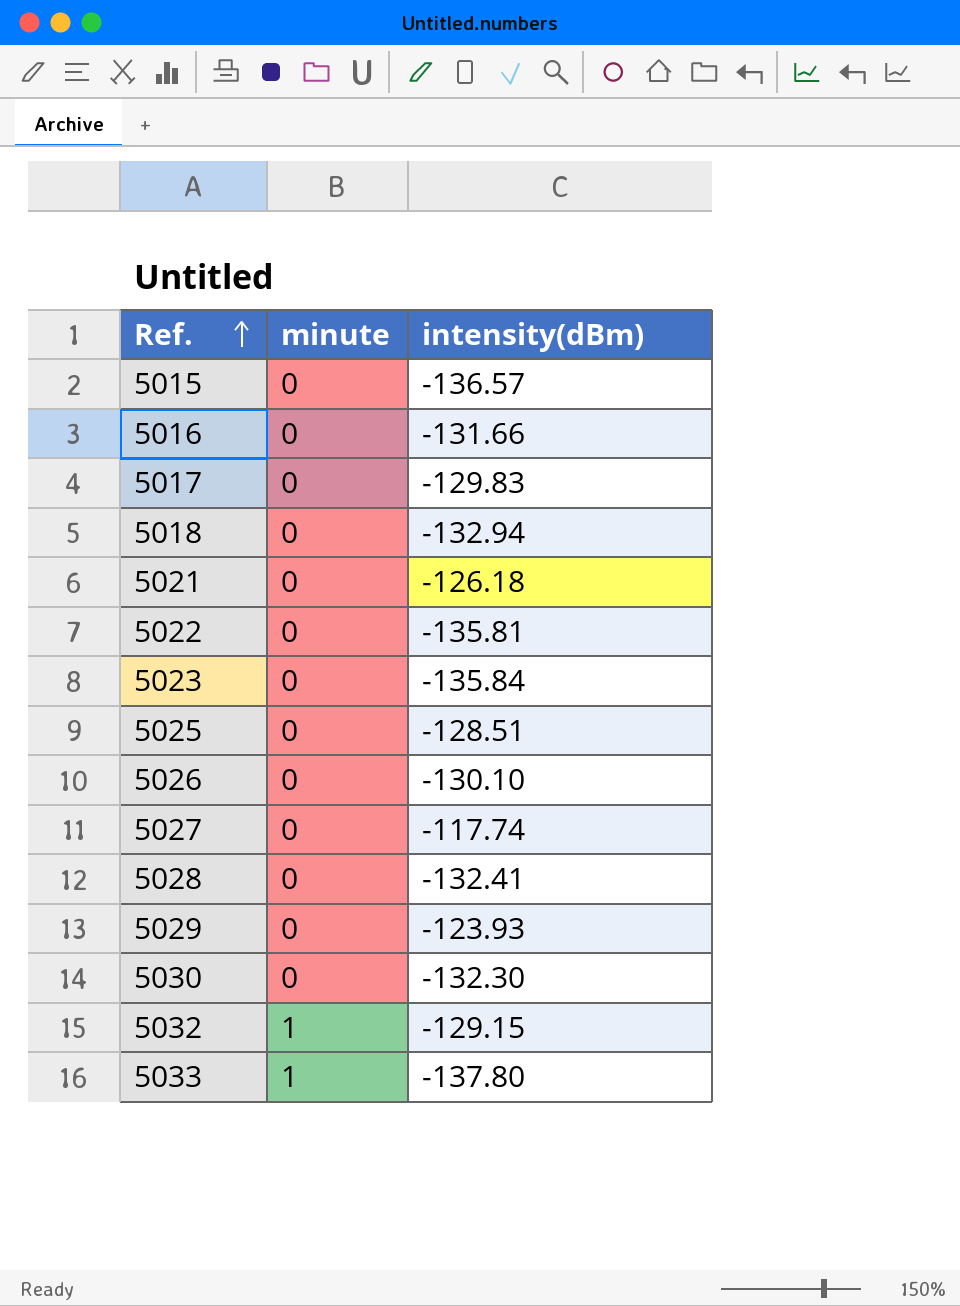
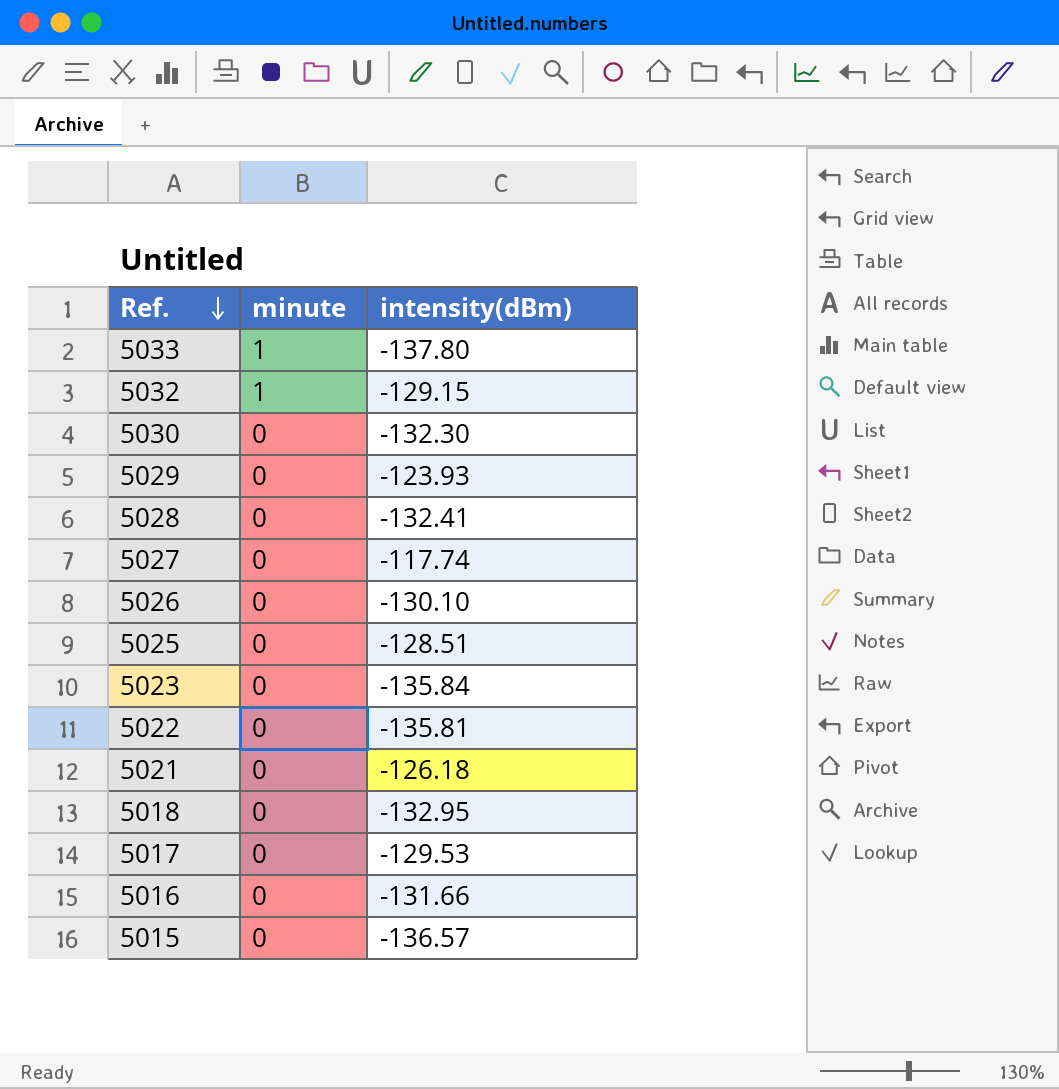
row order: Ref. ascending -> Ref. descending
5018 | intensity(dBm): -132.94 -> -132.95
5017 | intensity(dBm): -129.83 -> -129.53

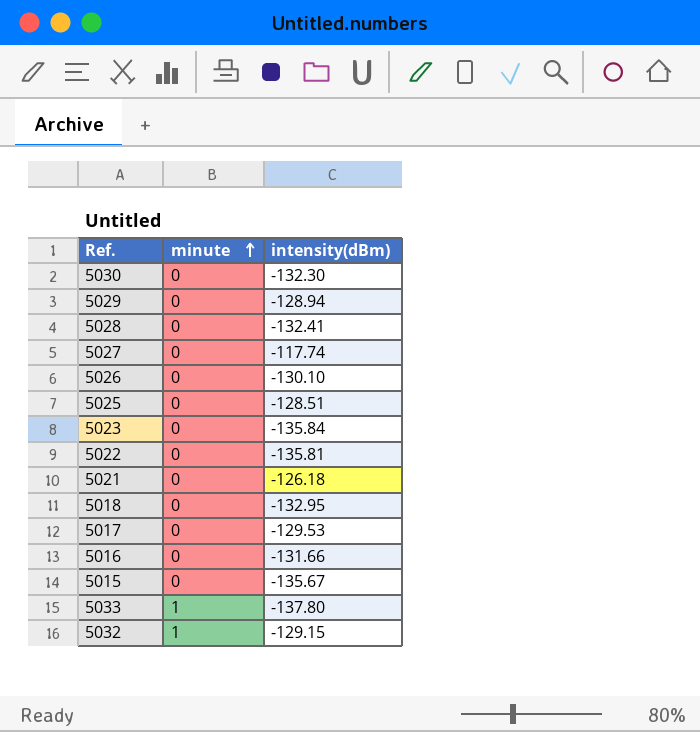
row order: Ref. descending -> minute ascending
5029 | intensity(dBm): -123.93 -> -128.94
5015 | intensity(dBm): -136.57 -> -135.67

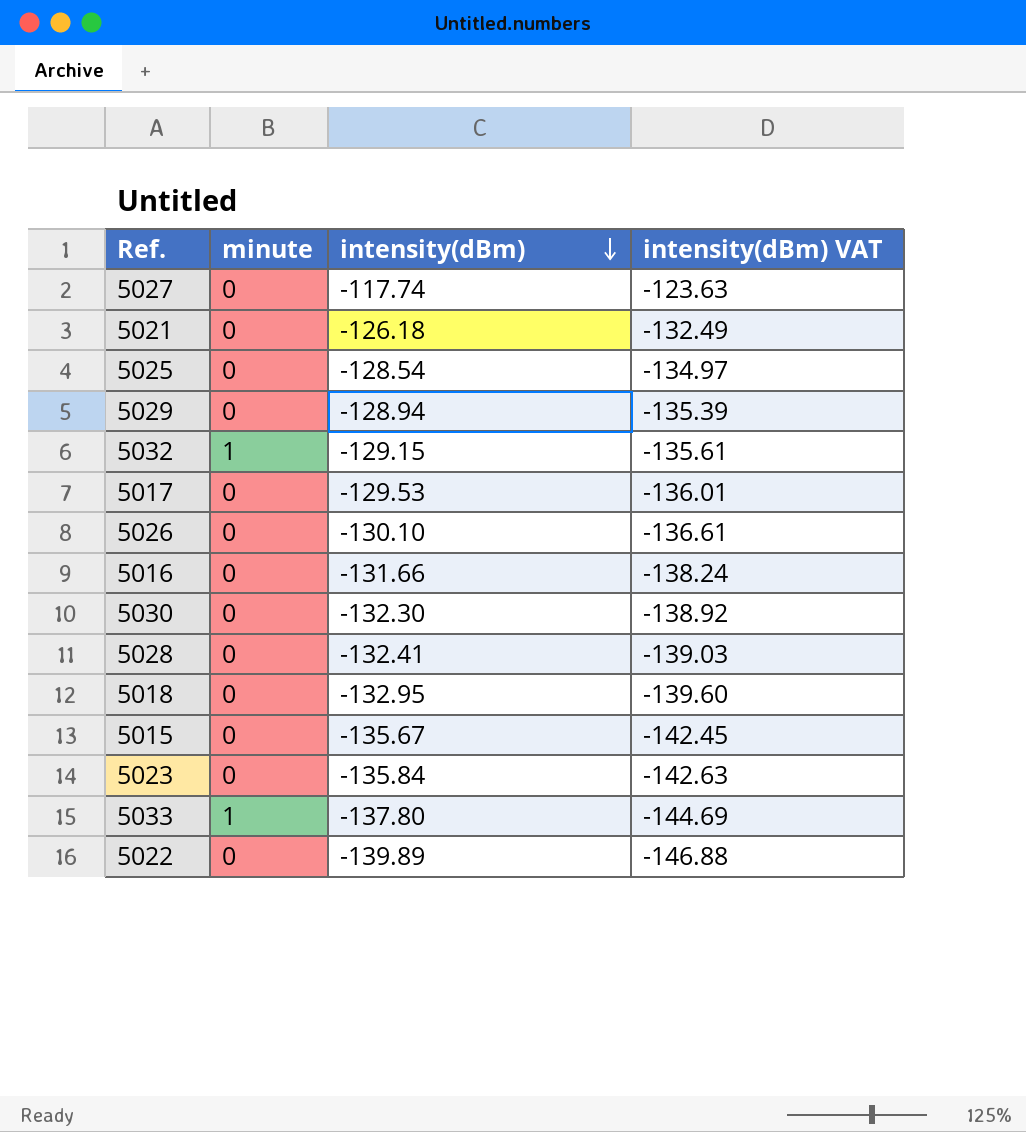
row order: minute ascending -> intensity(dBm) descending
column intensity(dBm) VAT | formula: none -> [intensity(dBm)] * 1.05
5025 | intensity(dBm): -128.51 -> -128.54
5022 | intensity(dBm): -135.81 -> -139.89

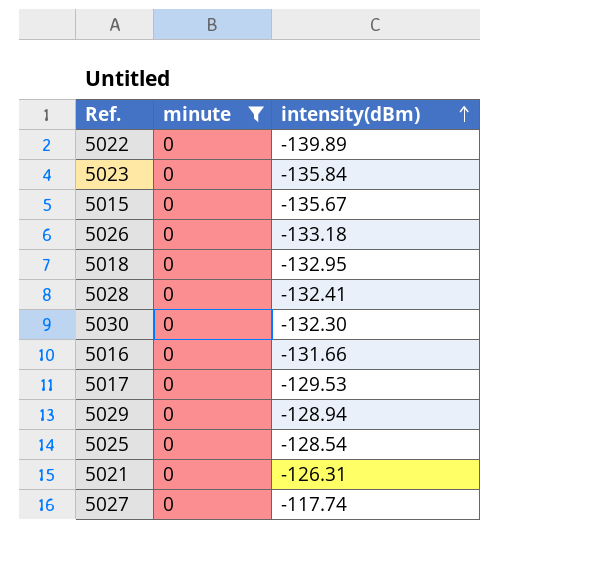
filter: none -> minute = 0
row order: intensity(dBm) descending -> intensity(dBm) ascending
column intensity(dBm) VAT | formula: [intensity(dBm)] * 1.05 -> none
5026 | intensity(dBm): -130.10 -> -133.18
5021 | intensity(dBm): -126.18 -> -126.31

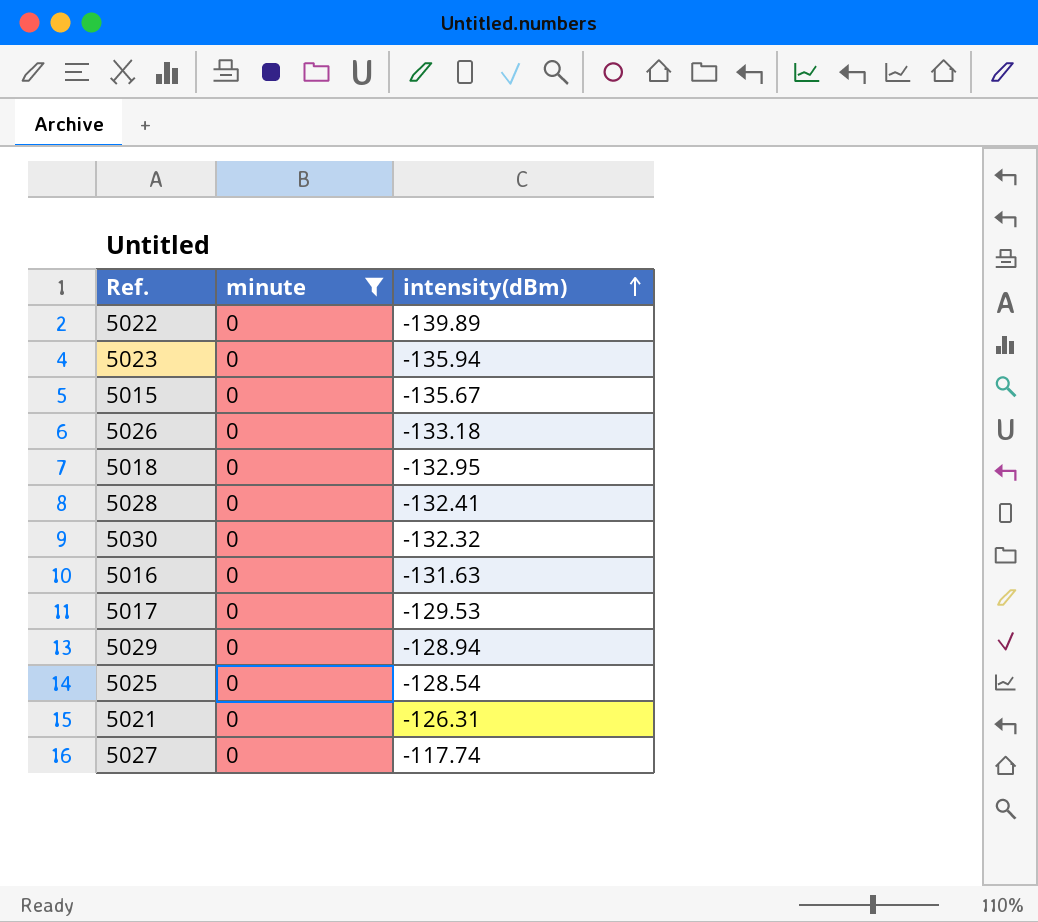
5023 | intensity(dBm): -135.84 -> -135.94
5030 | intensity(dBm): -132.30 -> -132.32
5016 | intensity(dBm): -131.66 -> -131.63

